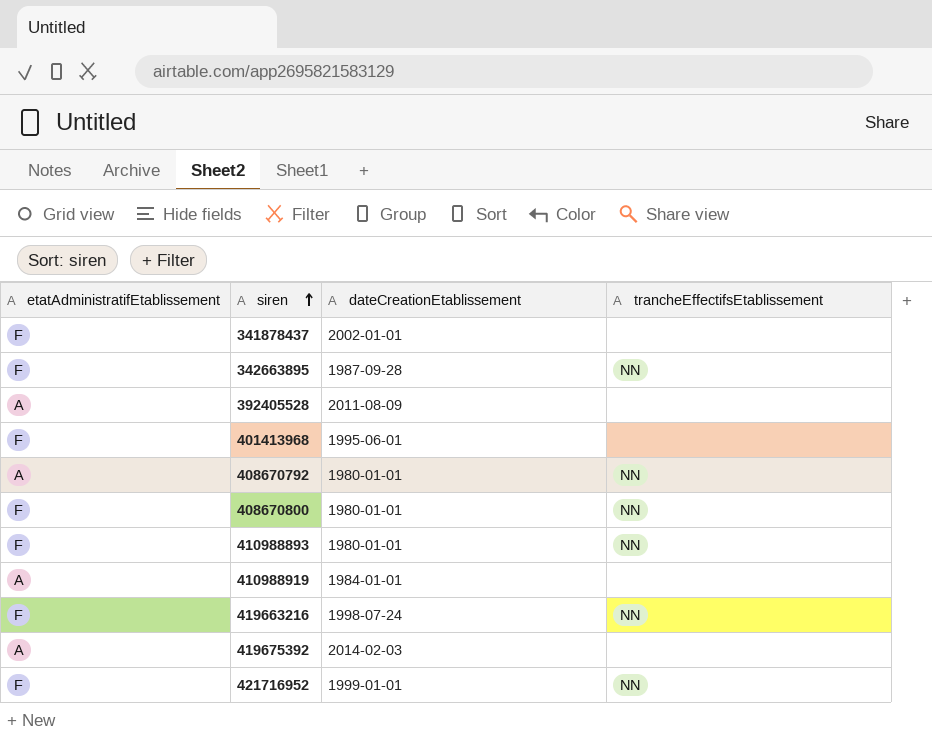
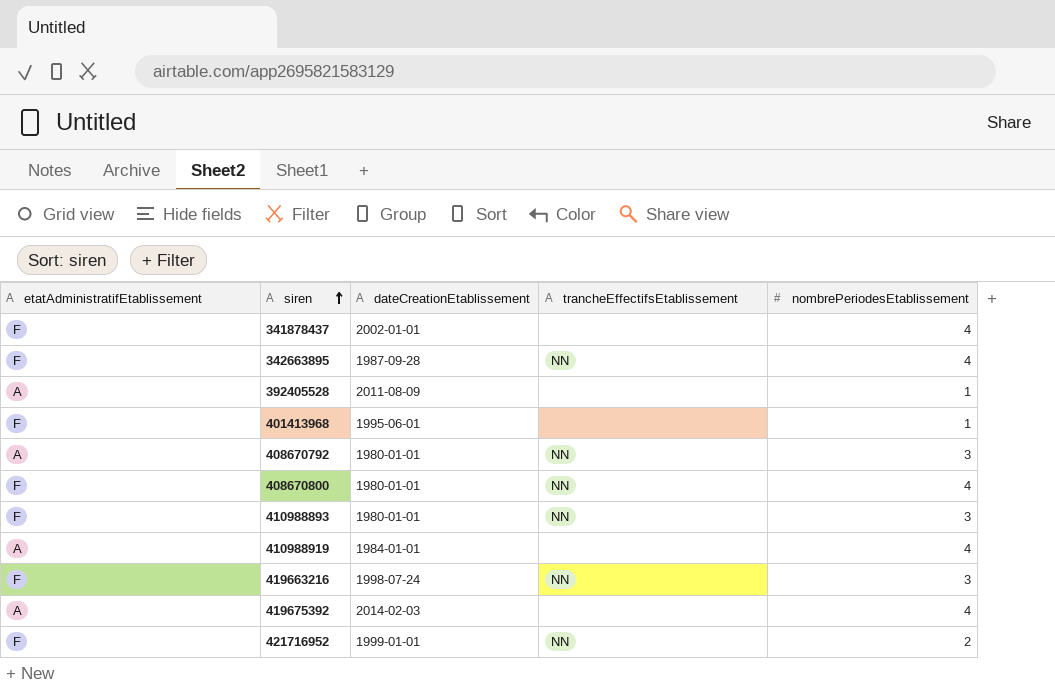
column nombrePeriodesEtablissement | position: none -> 5

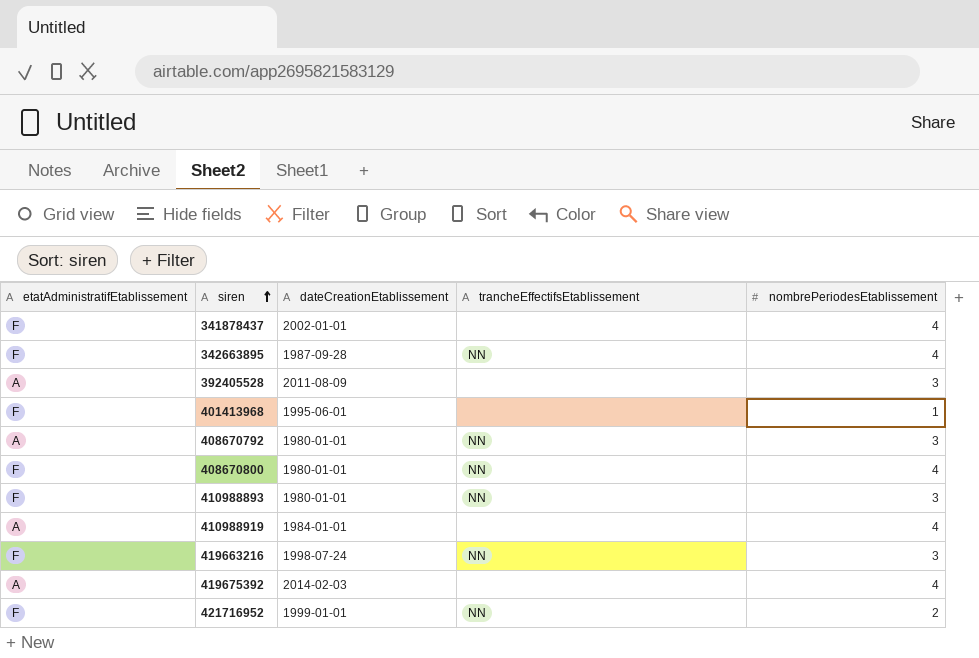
392405528 | nombrePeriodesEtablissement: 1 -> 3

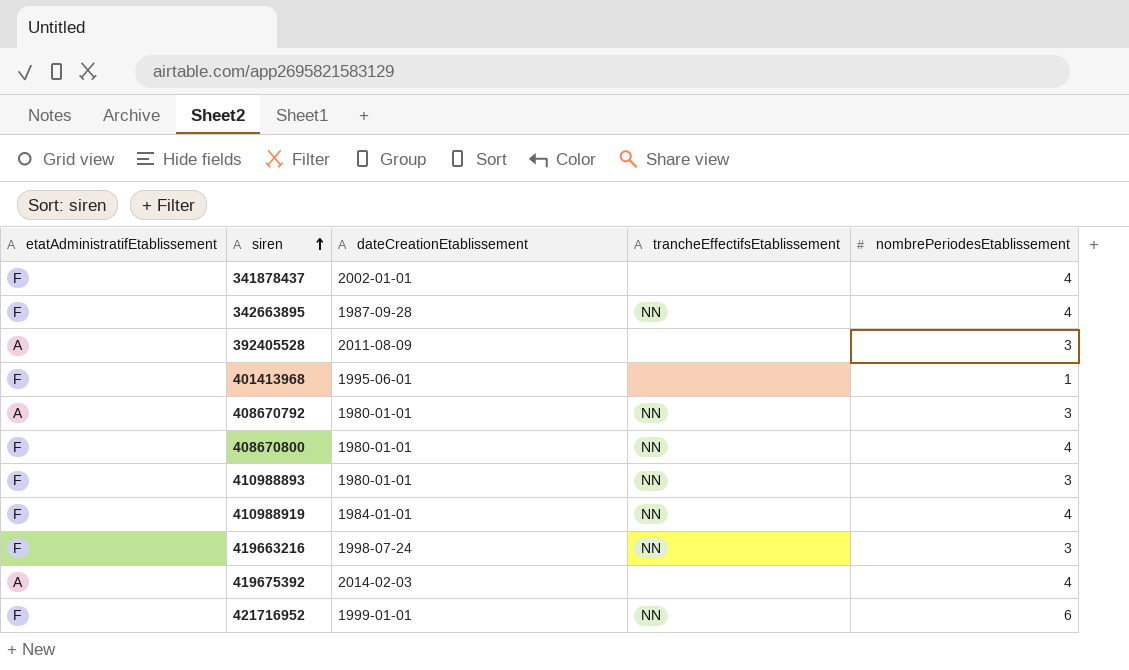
410988919 | etatAdministratifEtablissement: A -> F
410988919 | trancheEffectifsEtablissement: none -> NN
421716952 | nombrePeriodesEtablissement: 2 -> 6

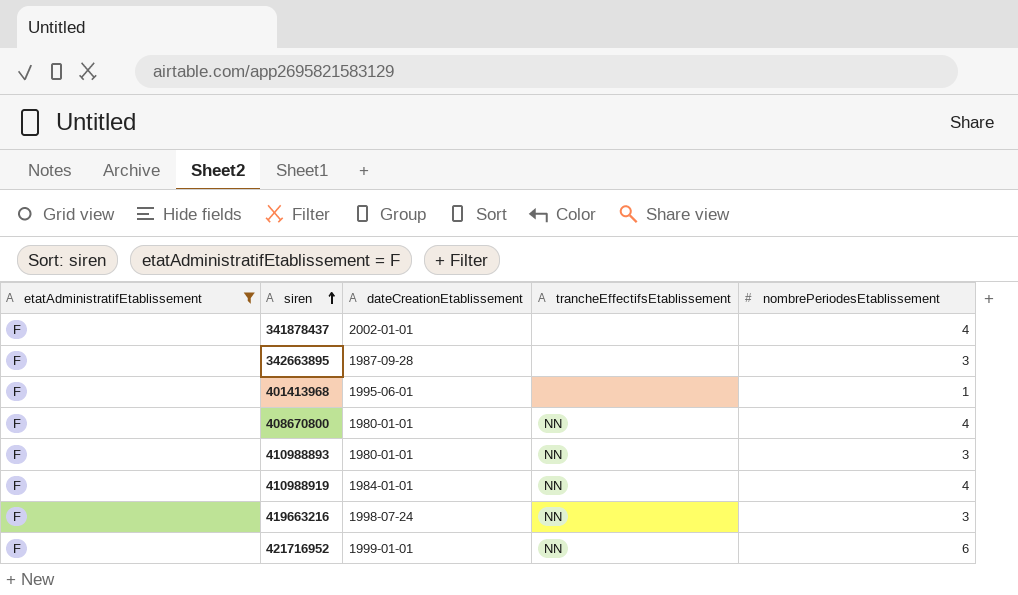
filter: none -> etatAdministratifEtablissement = F
342663895 | trancheEffectifsEtablissement: NN -> none
342663895 | nombrePeriodesEtablissement: 4 -> 3

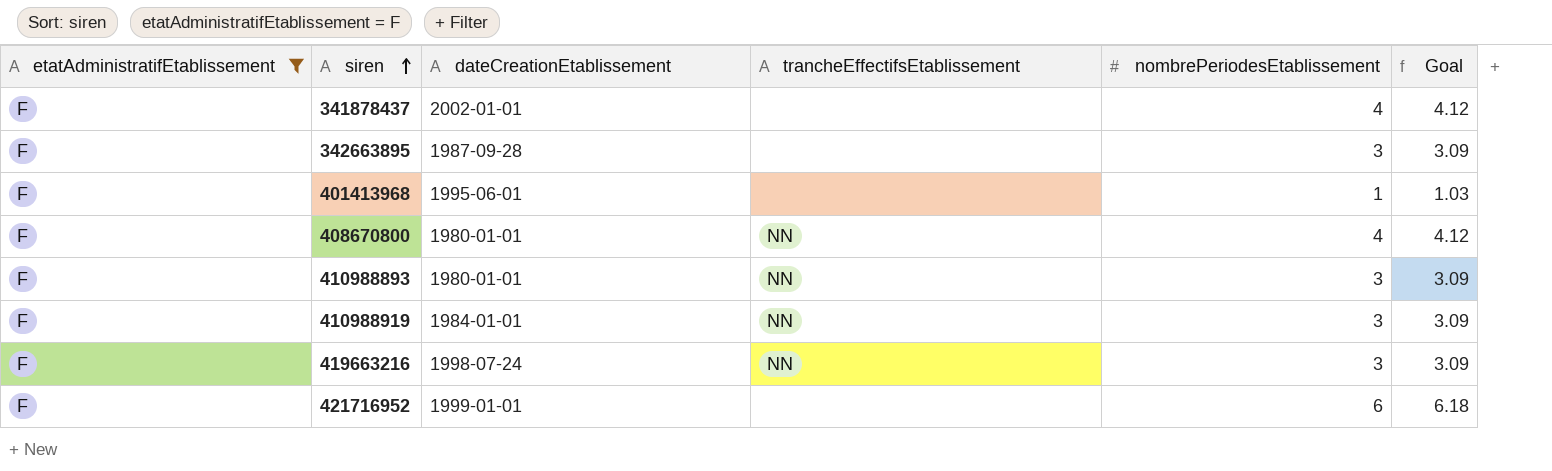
column Goal | formula: none -> [nombrePeriodesEtablissement] * 1.03
410988919 | nombrePeriodesEtablissement: 4 -> 3
421716952 | trancheEffectifsEtablissement: NN -> none

